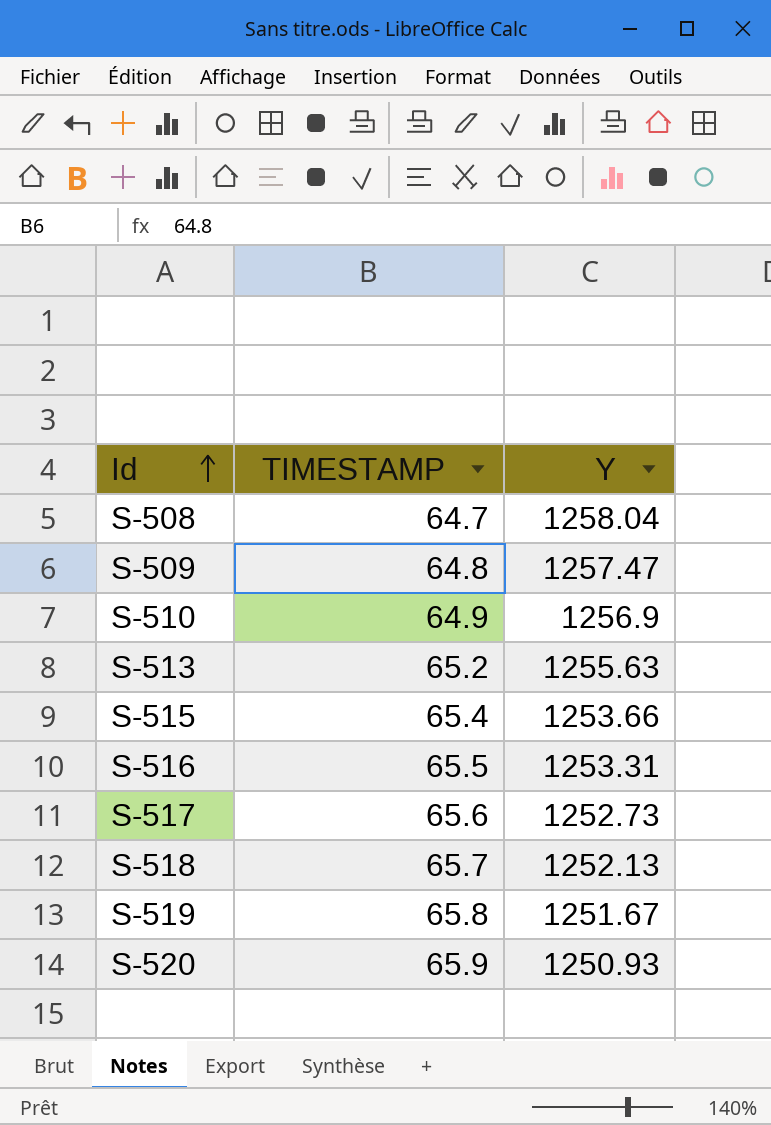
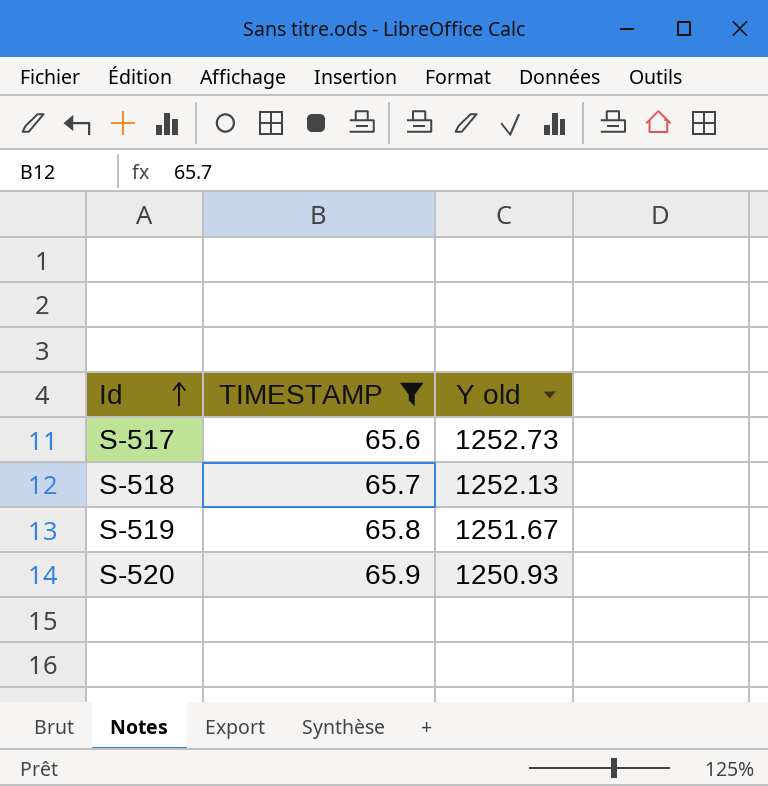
filter: none -> TIMESTAMP >= 65.6
column name: Y -> Y old

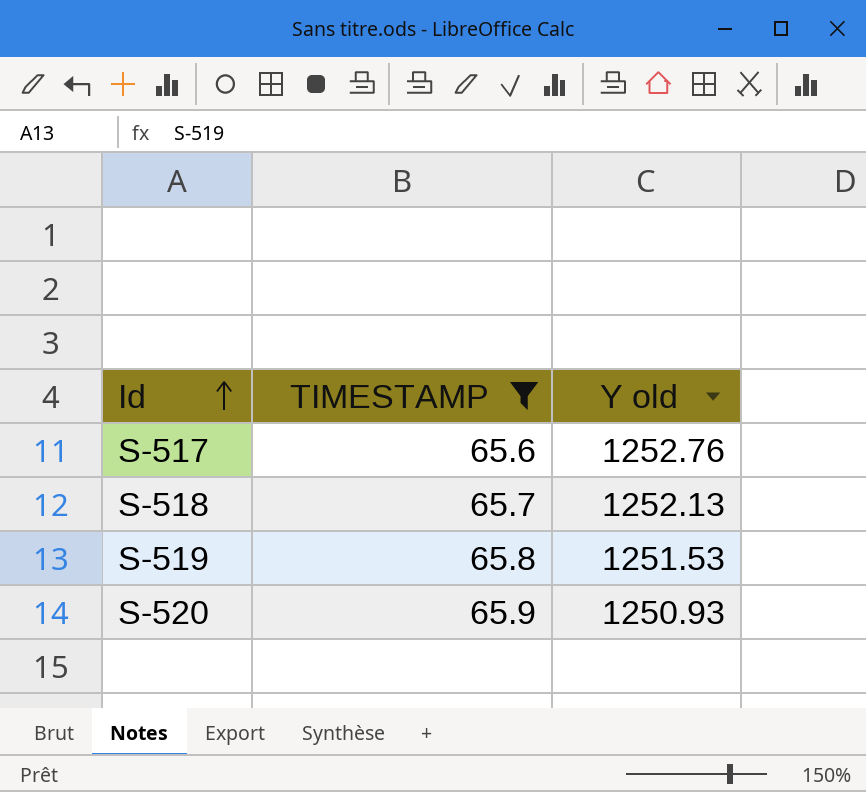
S-517 | Y old: 1252.73 -> 1252.76
S-519 | Y old: 1251.67 -> 1251.53

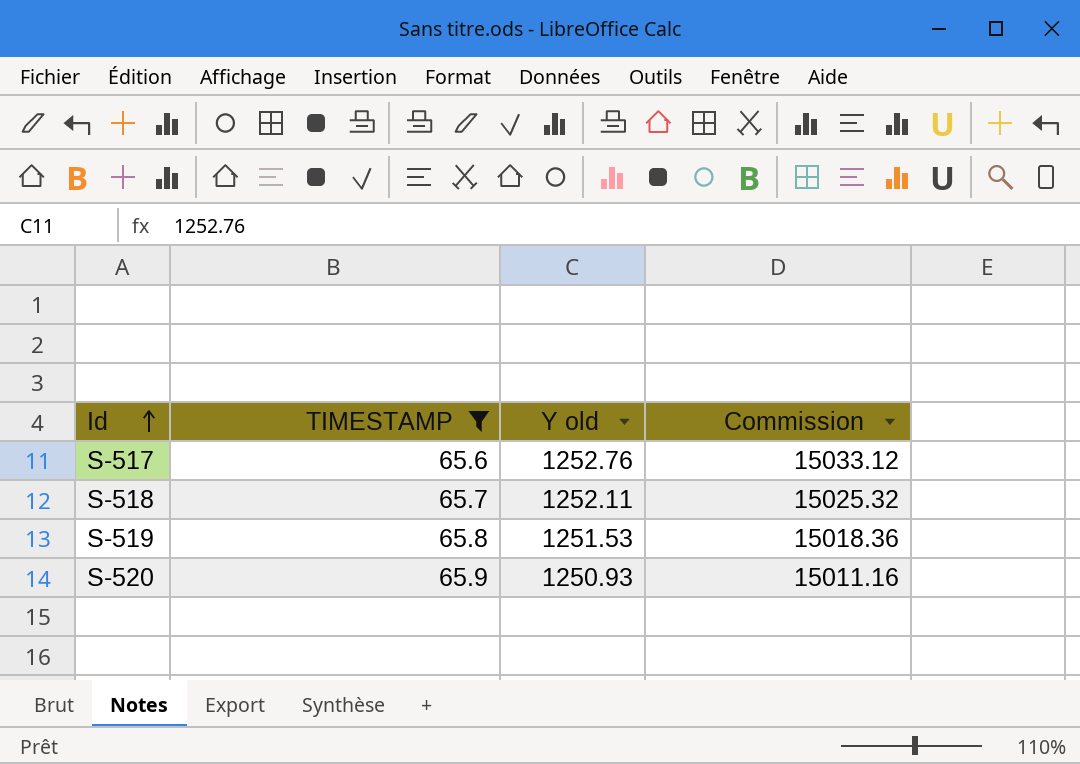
column Commission | formula: none -> [Y old] * 12
S-518 | Y old: 1252.13 -> 1252.11

